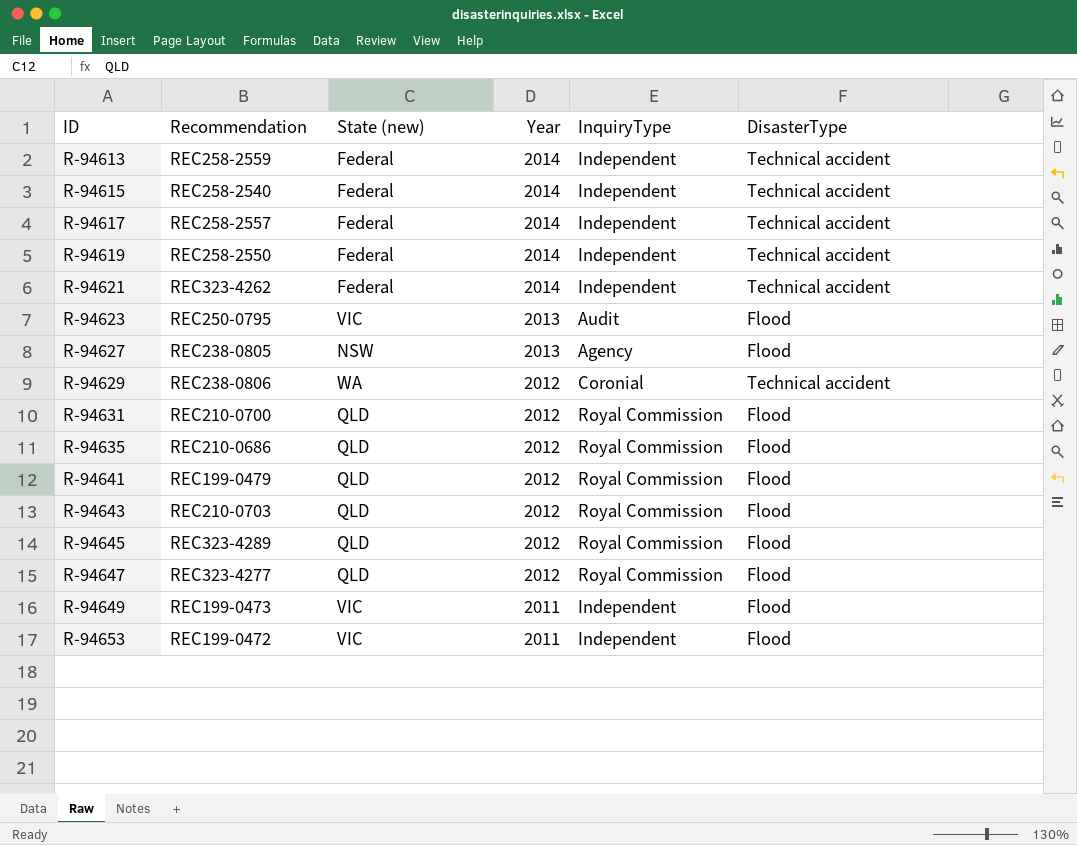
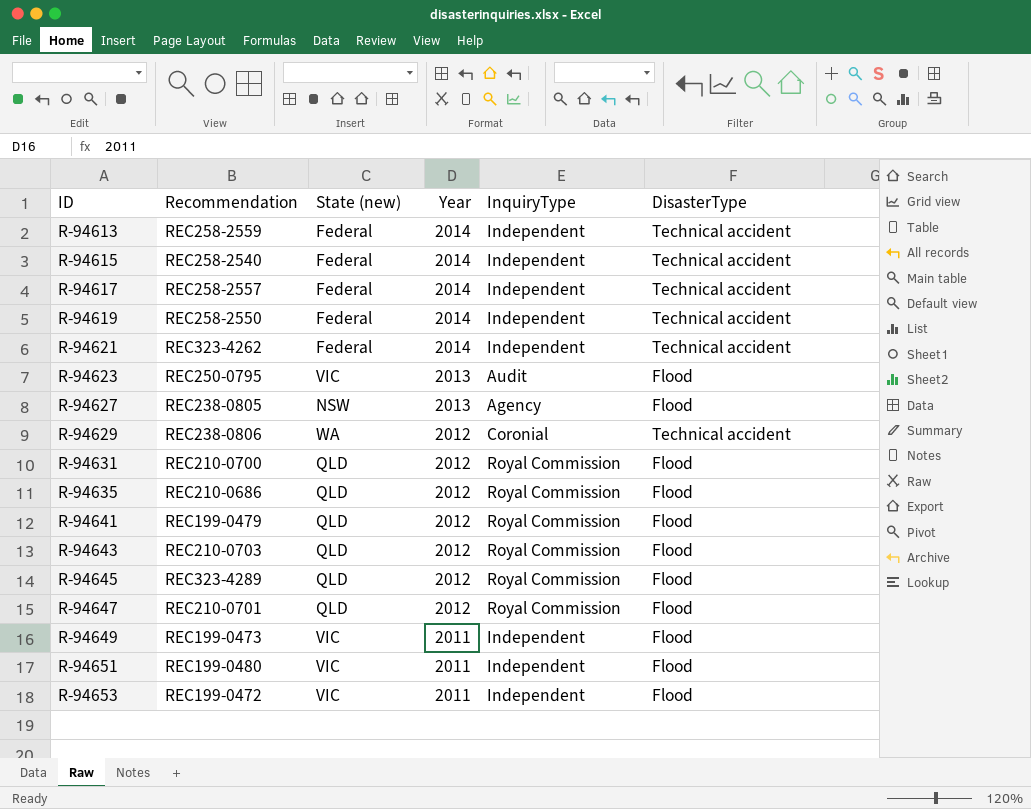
R-94647 | Recommendation: REC323-4277 -> REC210-0701
row R-94651: none -> REC199-0480 | VIC | 2011 | Independent | Flood

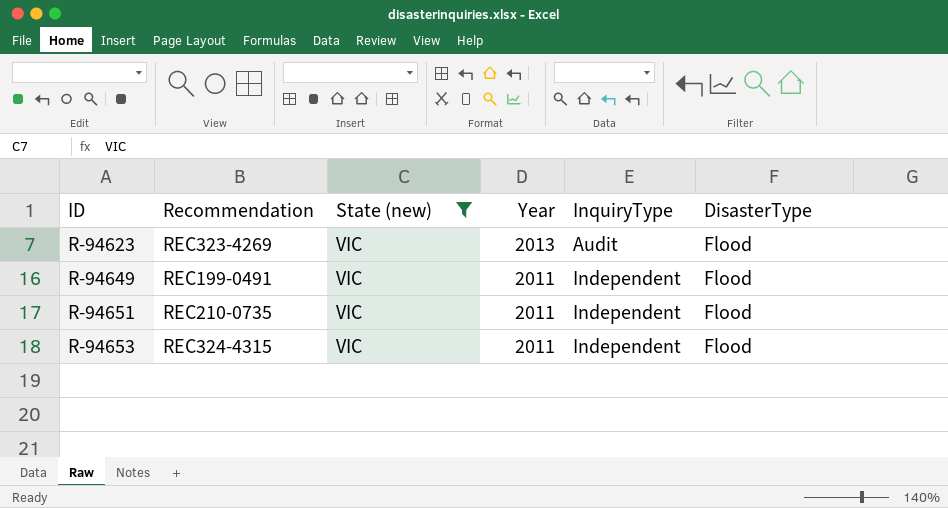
filter: none -> State (new) = VIC
R-94623 | Recommendation: REC250-0795 -> REC323-4269
R-94649 | Recommendation: REC199-0473 -> REC199-0491
R-94651 | Recommendation: REC199-0480 -> REC210-0735
R-94653 | Recommendation: REC199-0472 -> REC324-4315

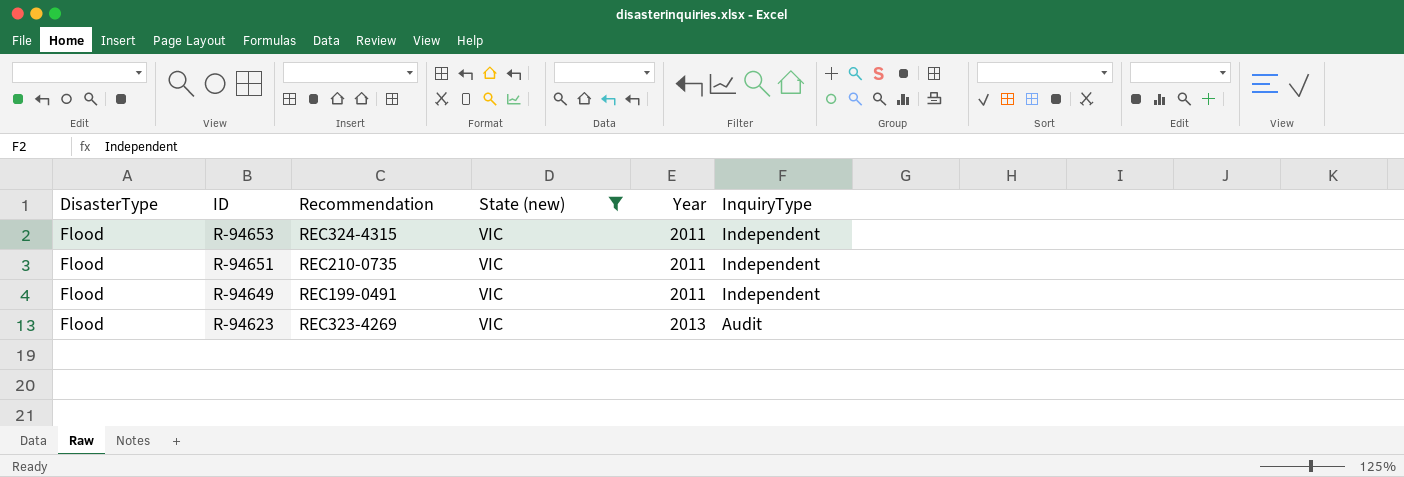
row order: ID ascending -> ID descending
column DisasterType | position: 6 -> 1

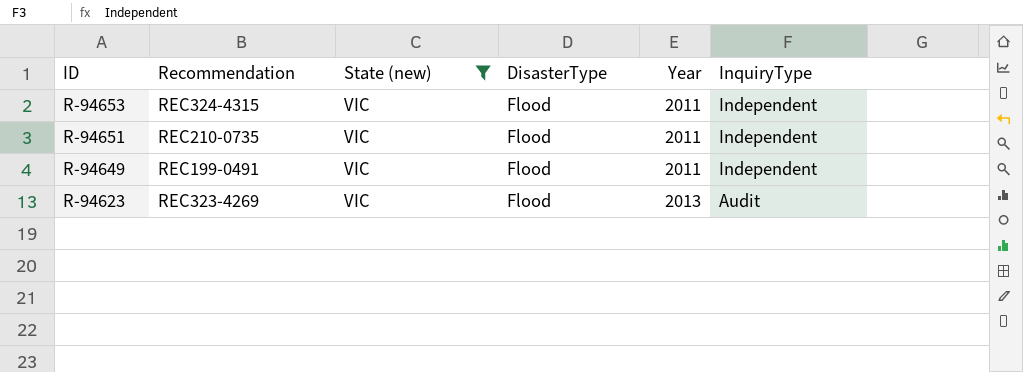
column DisasterType | position: 1 -> 4

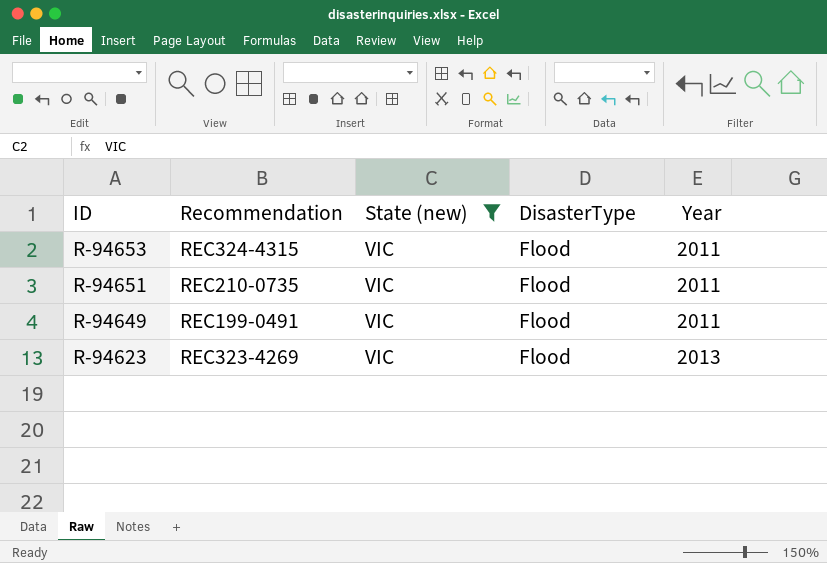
column InquiryType | position: 6 -> none

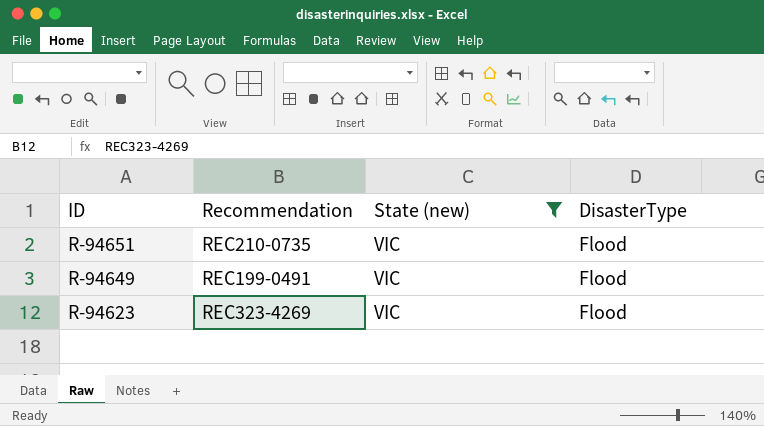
column Year | position: 5 -> none
row R-94653: REC324-4315 | VIC | Flood | 2011 -> none

